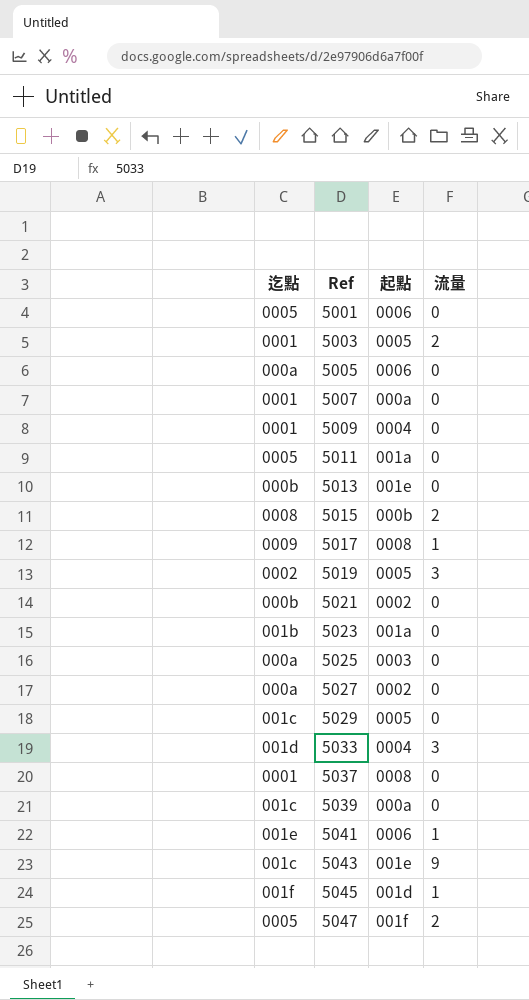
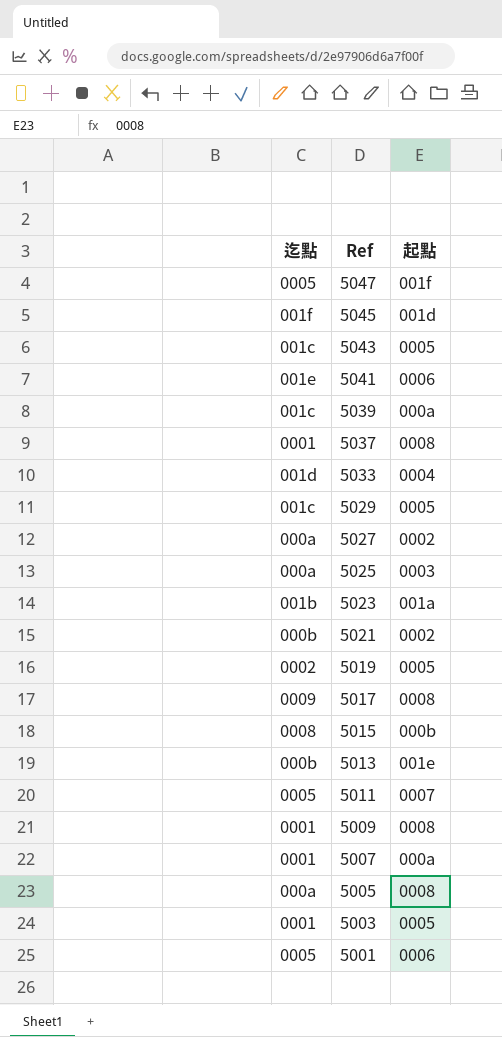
row order: Ref ascending -> Ref descending
column 流量 | position: 4 -> none
5043 | 起點: 001e -> 0005
5011 | 起點: 001a -> 0007
5009 | 起點: 0004 -> 0008
5005 | 起點: 0006 -> 0008

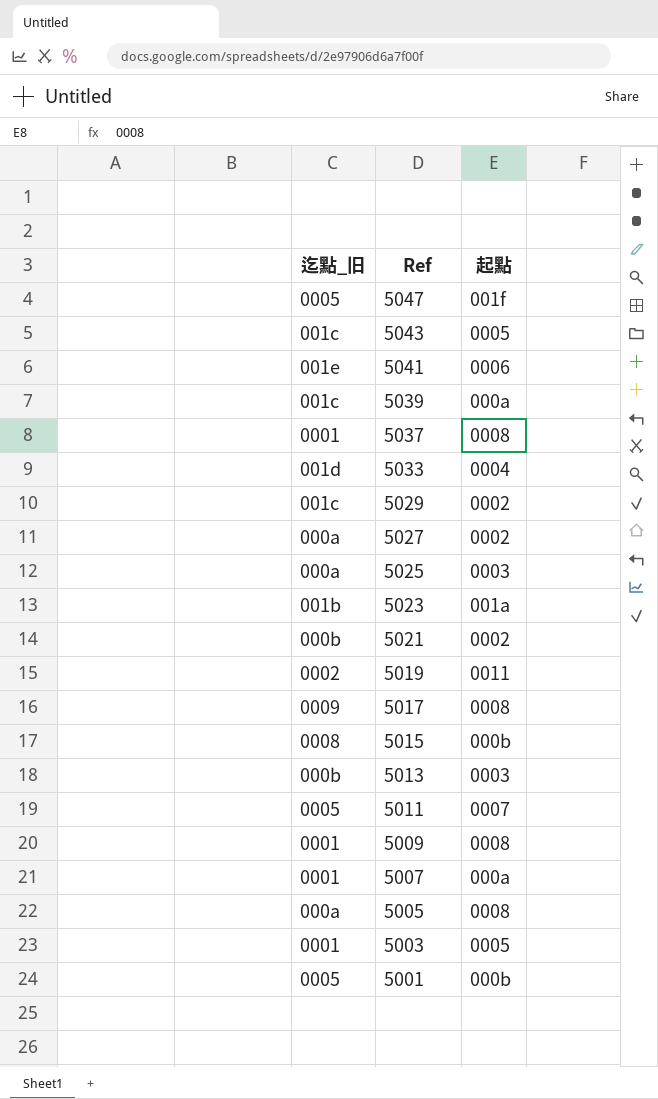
column name: 迄點 -> 迄點_旧
row 5045: 001f | 001d -> none
5029 | 起點: 0005 -> 0002
5019 | 起點: 0005 -> 0011
5013 | 起點: 001e -> 0003
5001 | 起點: 0006 -> 000b

